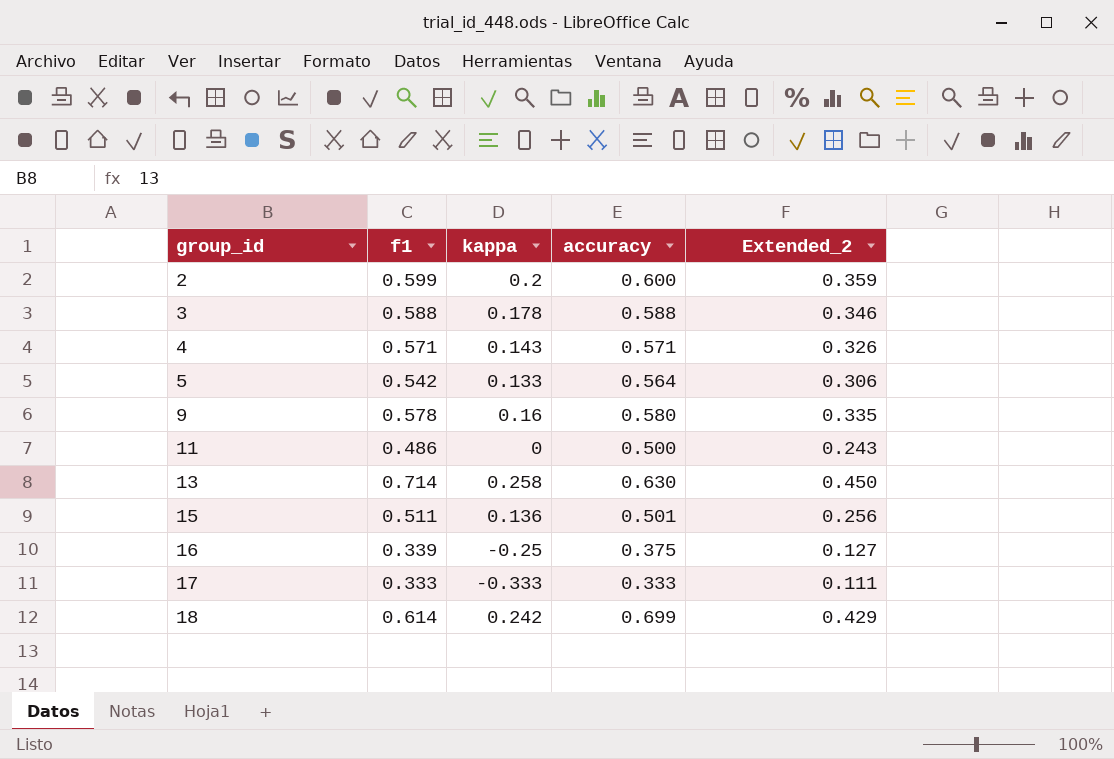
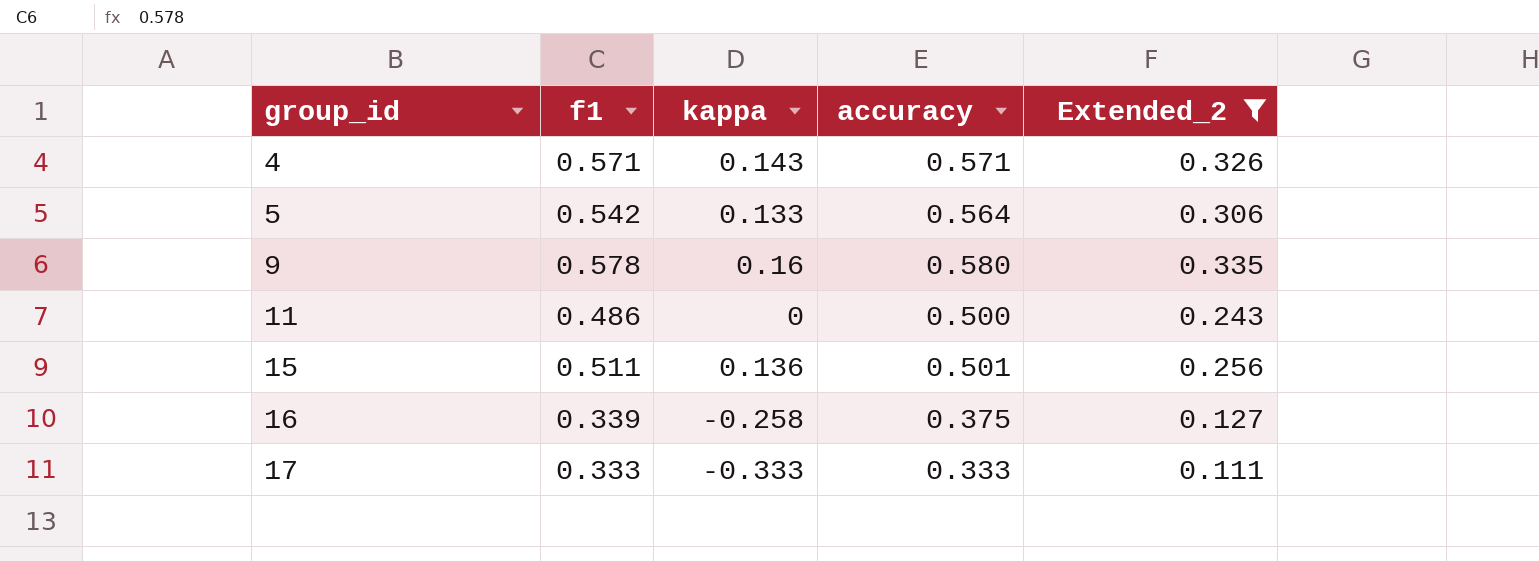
filter: none -> Extended_2 <= 0.335
16 | kappa: -0.25 -> -0.258

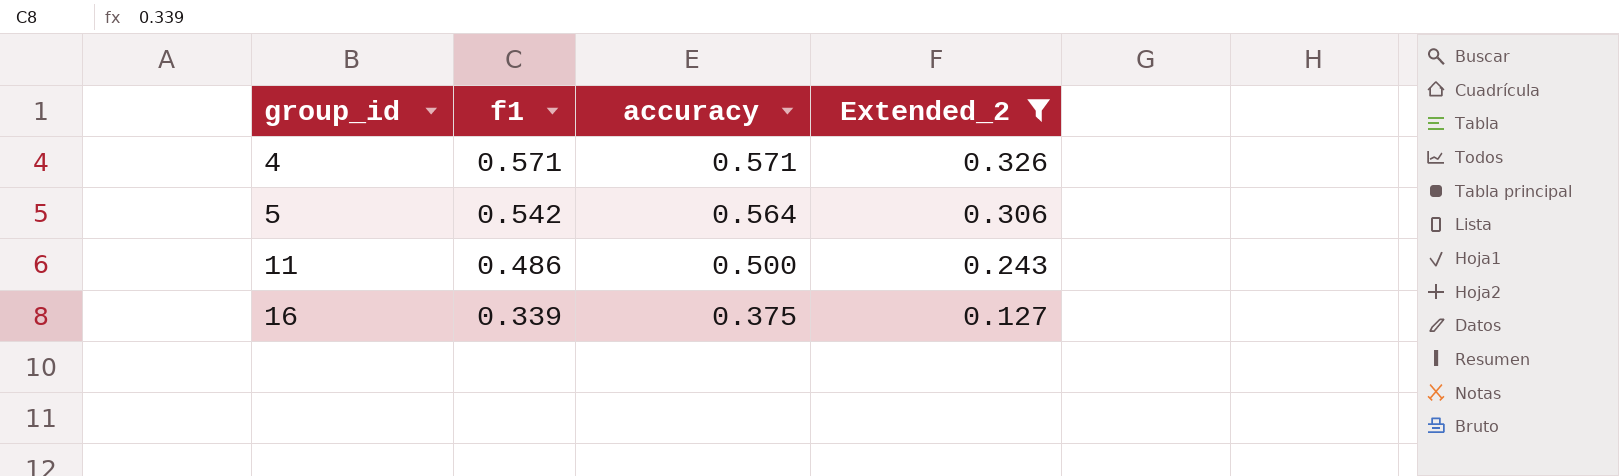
column kappa | position: 3 -> none
row 9: 0.578 | 0.16 | 0.580 | 0.335 -> none
row 15: 0.511 | 0.136 | 0.501 | 0.256 -> none
row 17: 0.333 | -0.333 | 0.333 | 0.111 -> none

